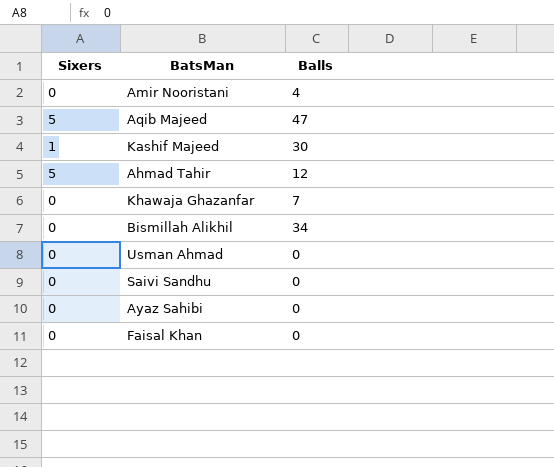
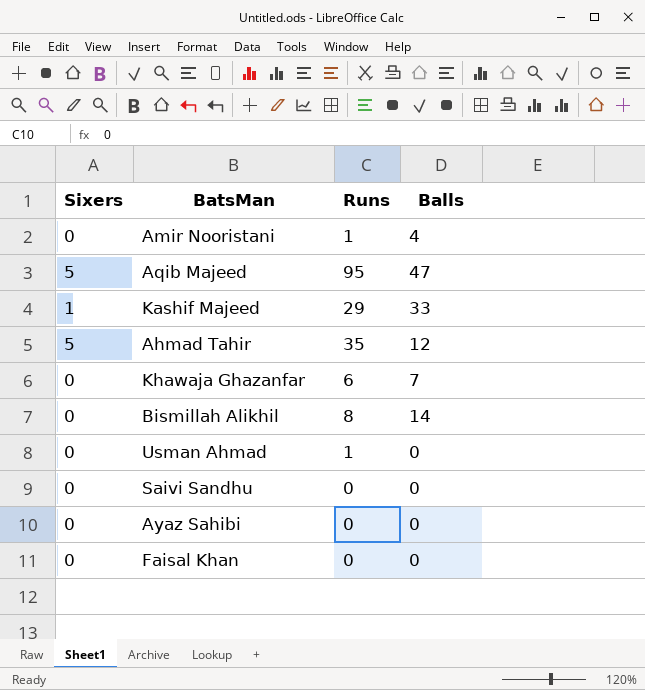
column Runs | position: none -> 3
Kashif Majeed | Balls: 30 -> 33
Bismillah Alikhil | Balls: 34 -> 14

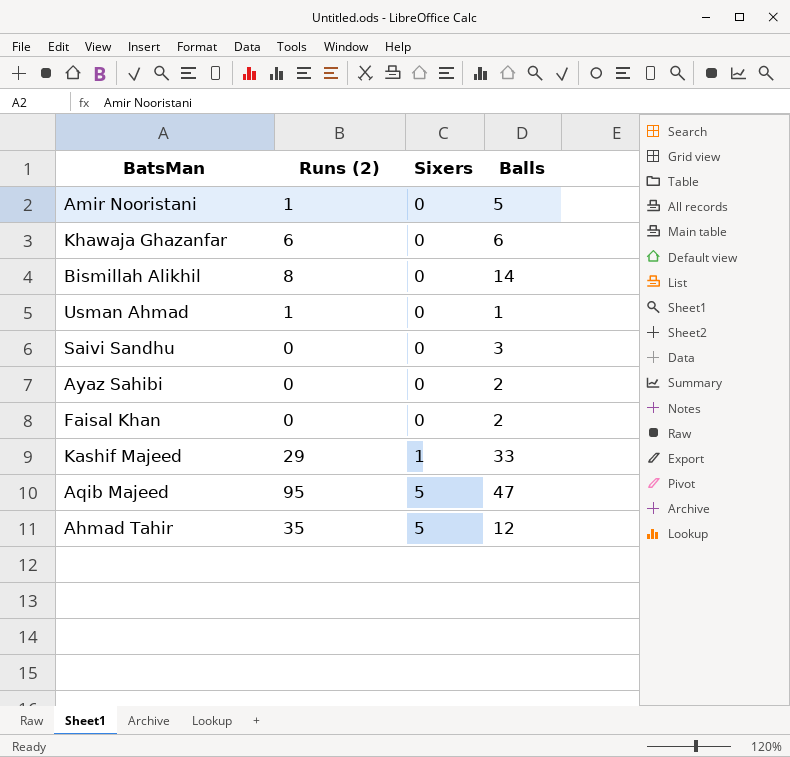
row order: none -> Sixers ascending
column name: Runs -> Runs (2)
column Sixers | position: 1 -> 3
Amir Nooristani | Balls: 4 -> 5
Khawaja Ghazanfar | Balls: 7 -> 6
Usman Ahmad | Balls: 0 -> 1
Saivi Sandhu | Balls: 0 -> 3
Ayaz Sahibi | Balls: 0 -> 2
Faisal Khan | Balls: 0 -> 2

